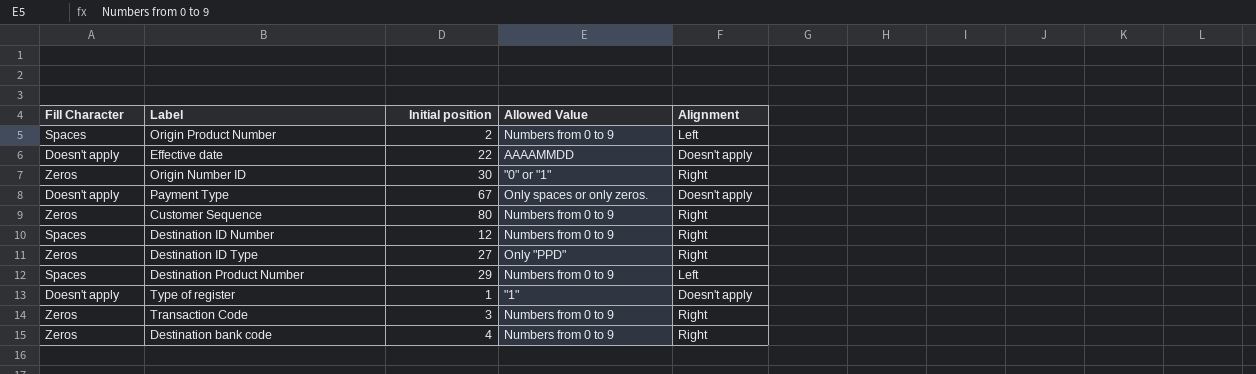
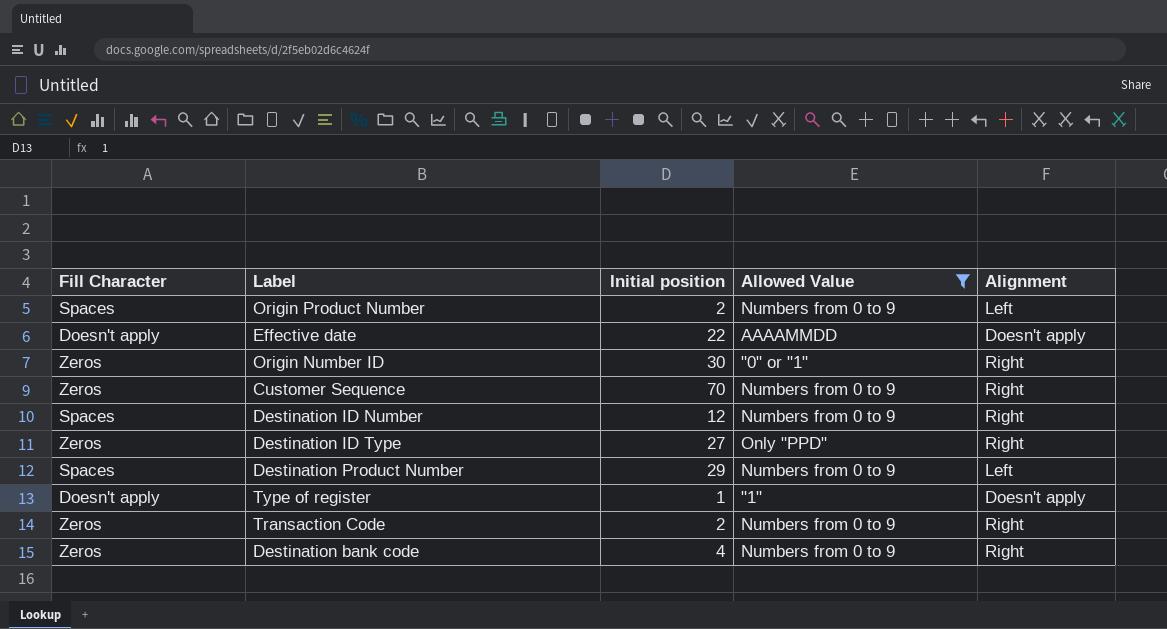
filter: none -> Allowed Value != Only spaces or only zeros.
Customer Sequence | Initial position: 80 -> 70
Transaction Code | Initial position: 3 -> 2

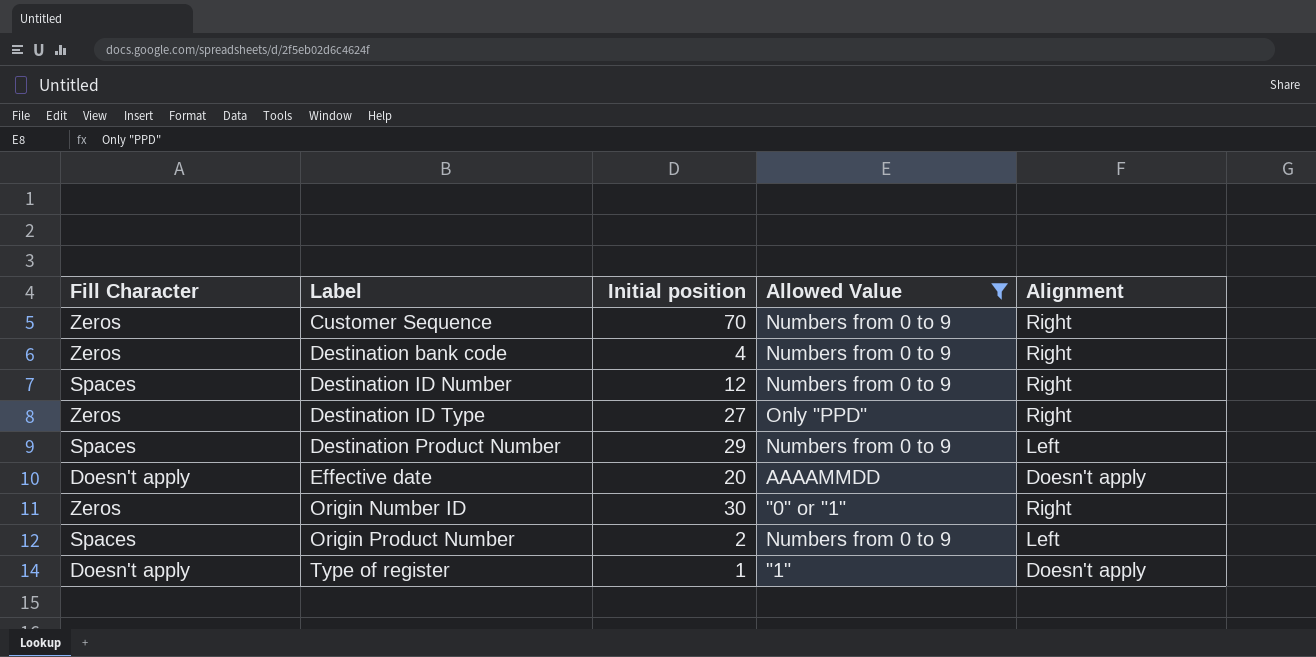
row order: none -> Label ascending
row Transaction Code: Zeros | 2 | Numbers from 0 to 9 | Right -> none
Effective date | Initial position: 22 -> 20

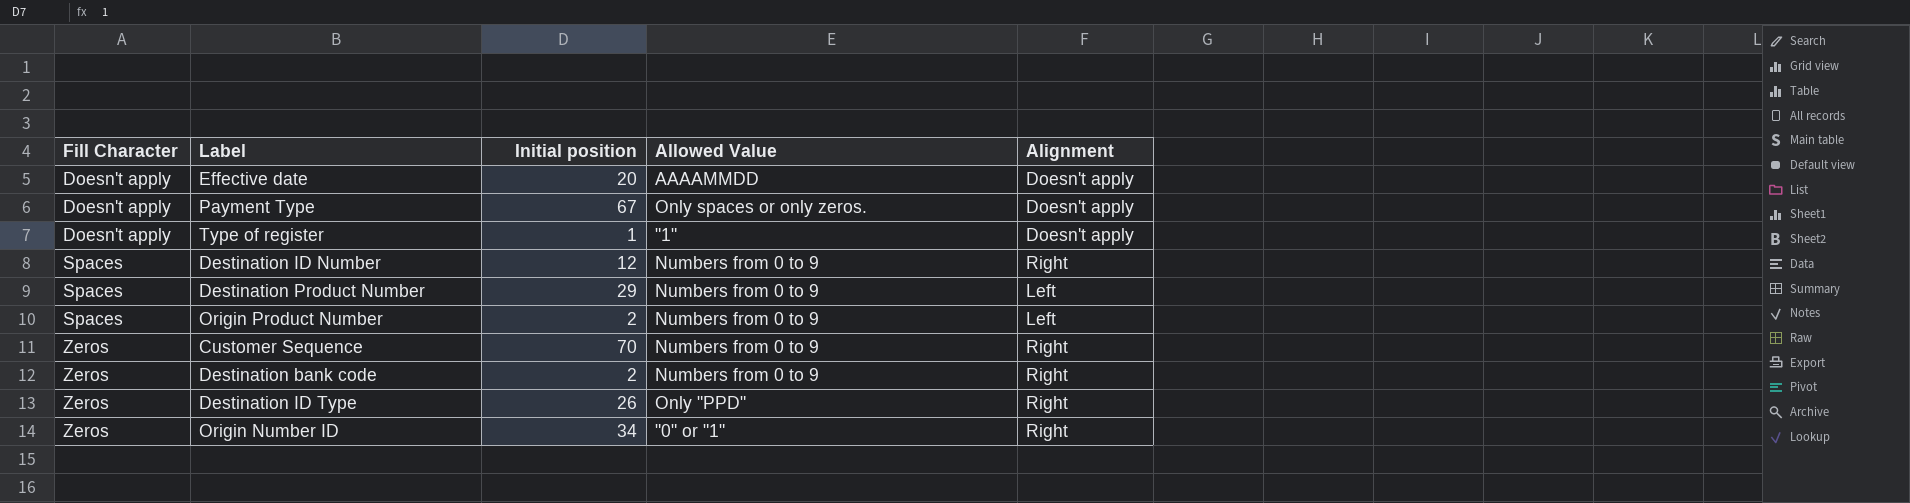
filter: Allowed Value != Only spaces or only zeros. -> none
row order: Label ascending -> Fill Character ascending
Destination bank code | Initial position: 4 -> 2
Destination ID Type | Initial position: 27 -> 26
Origin Number ID | Initial position: 30 -> 34

